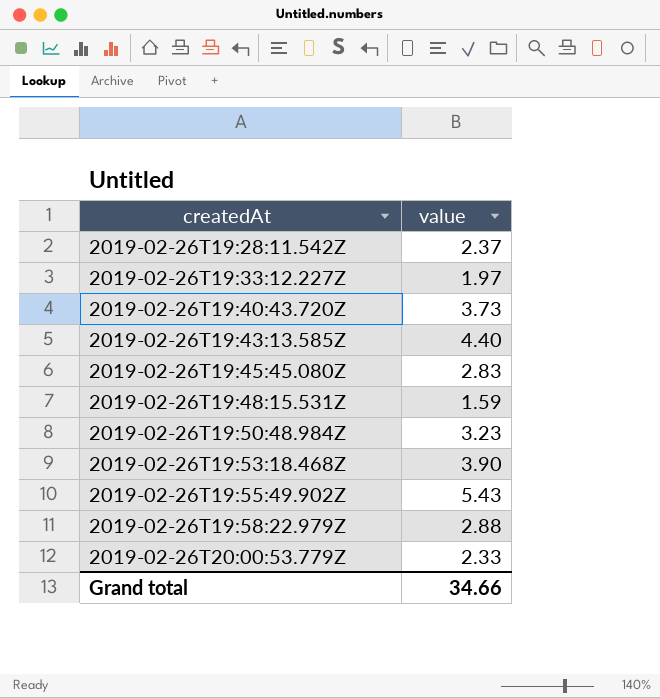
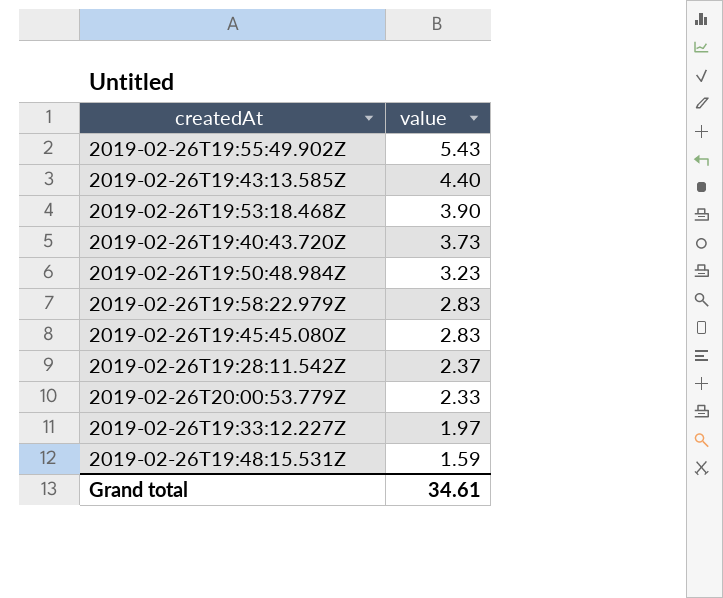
row order: createdAt ascending -> value descending
2019-02-26T19:58:22.979Z | value: 2.88 -> 2.83
Grand total | value: 34.66 -> 34.61

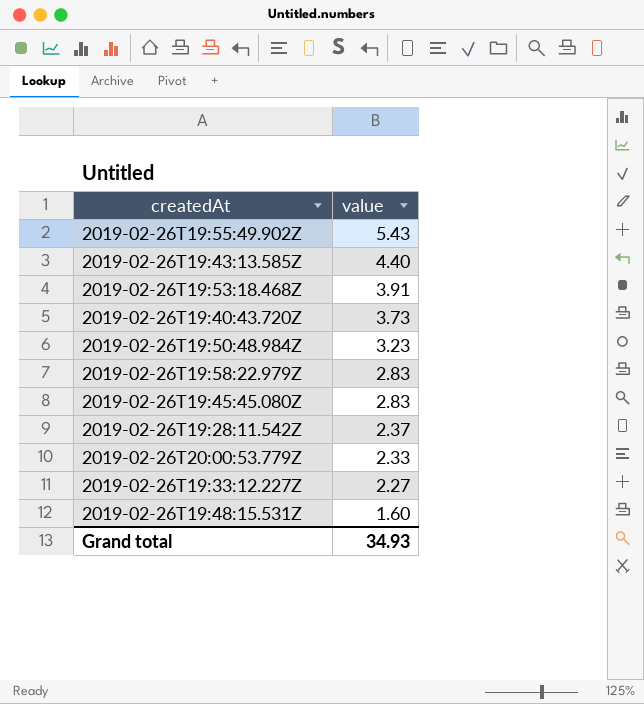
2019-02-26T19:53:18.468Z | value: 3.90 -> 3.91
2019-02-26T19:33:12.227Z | value: 1.97 -> 2.27
2019-02-26T19:48:15.531Z | value: 1.59 -> 1.60
Grand total | value: 34.61 -> 34.93

